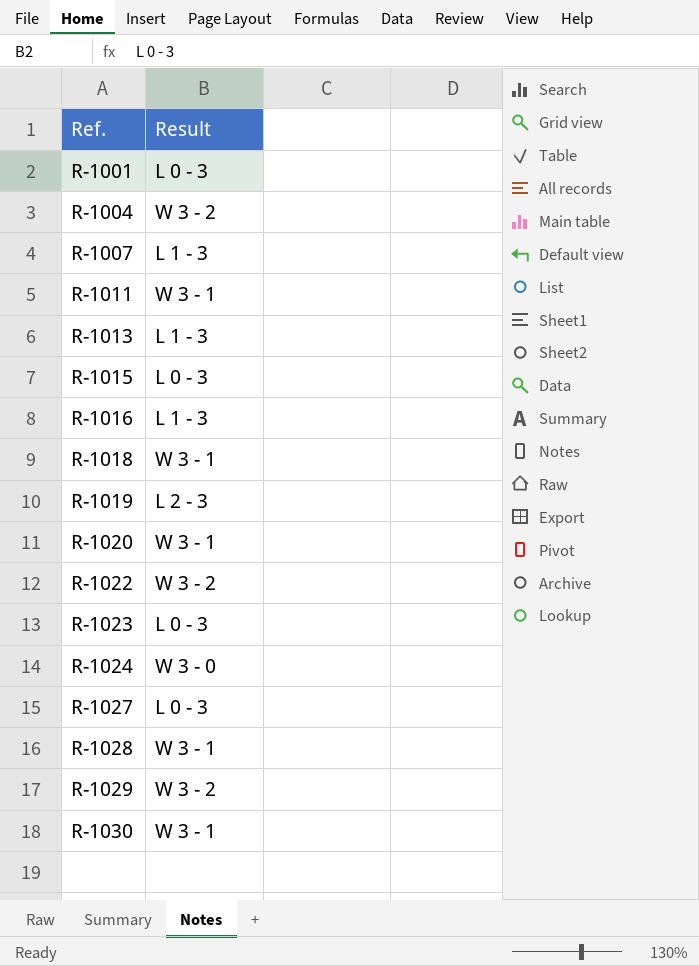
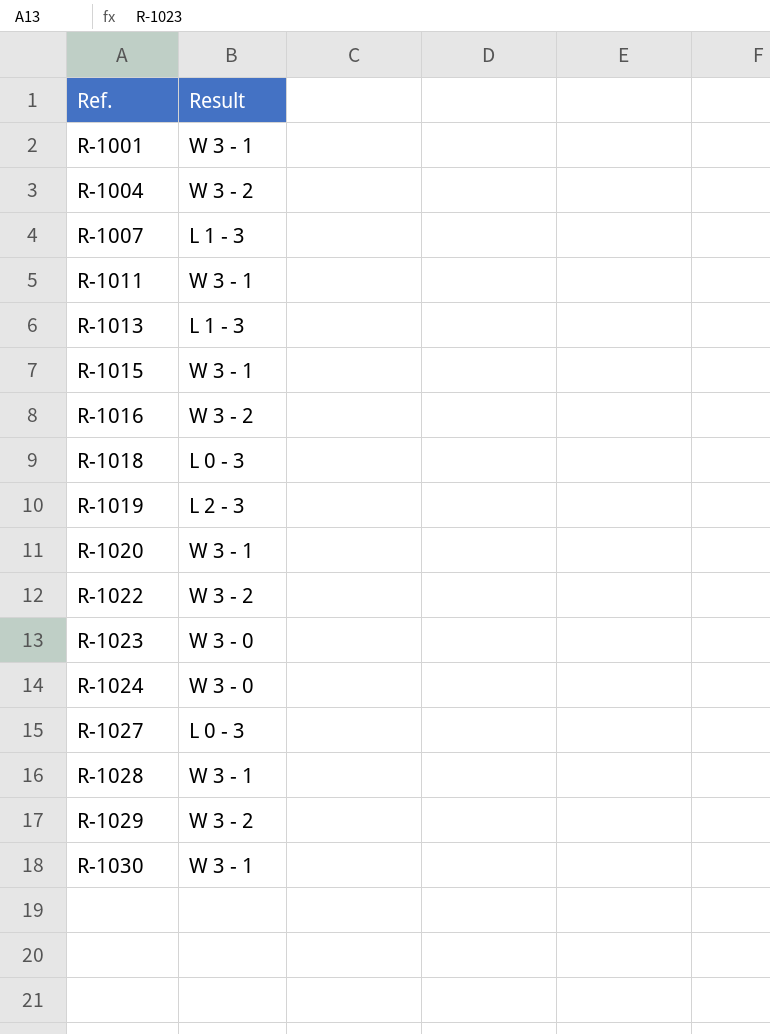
R-1001 | Result: L 0 - 3 -> W 3 - 1
R-1015 | Result: L 0 - 3 -> W 3 - 1
R-1016 | Result: L 1 - 3 -> W 3 - 2
R-1018 | Result: W 3 - 1 -> L 0 - 3
R-1023 | Result: L 0 - 3 -> W 3 - 0

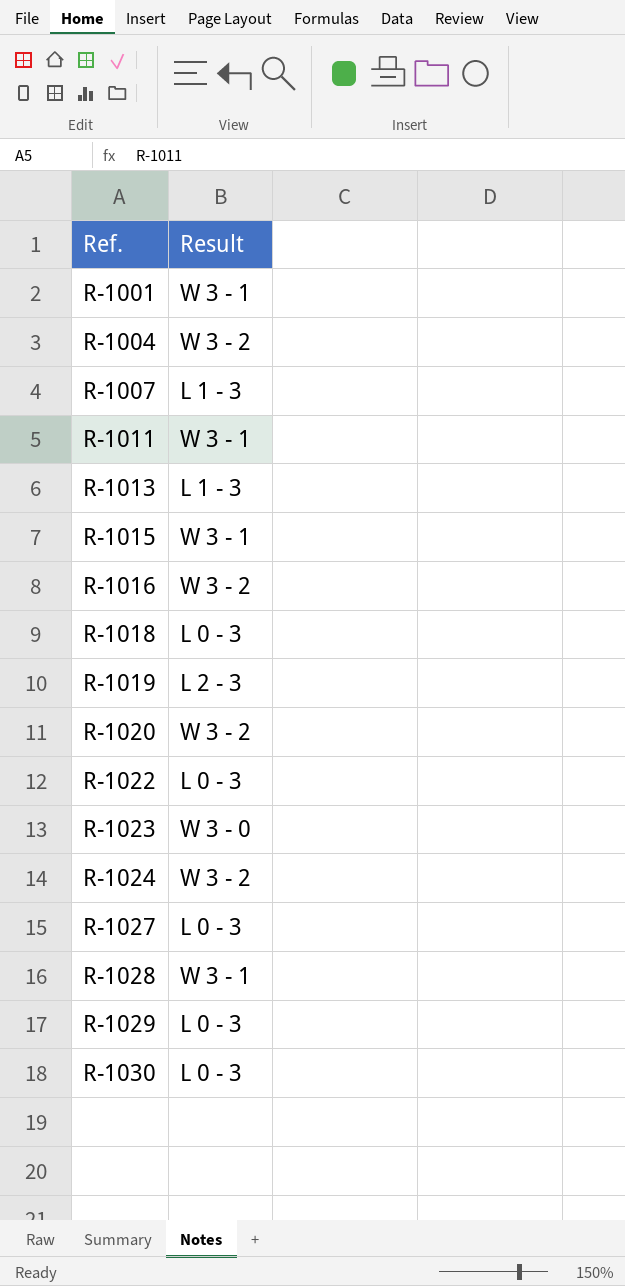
R-1020 | Result: W 3 - 1 -> W 3 - 2
R-1022 | Result: W 3 - 2 -> L 0 - 3
R-1024 | Result: W 3 - 0 -> W 3 - 2
R-1029 | Result: W 3 - 2 -> L 0 - 3
R-1030 | Result: W 3 - 1 -> L 0 - 3

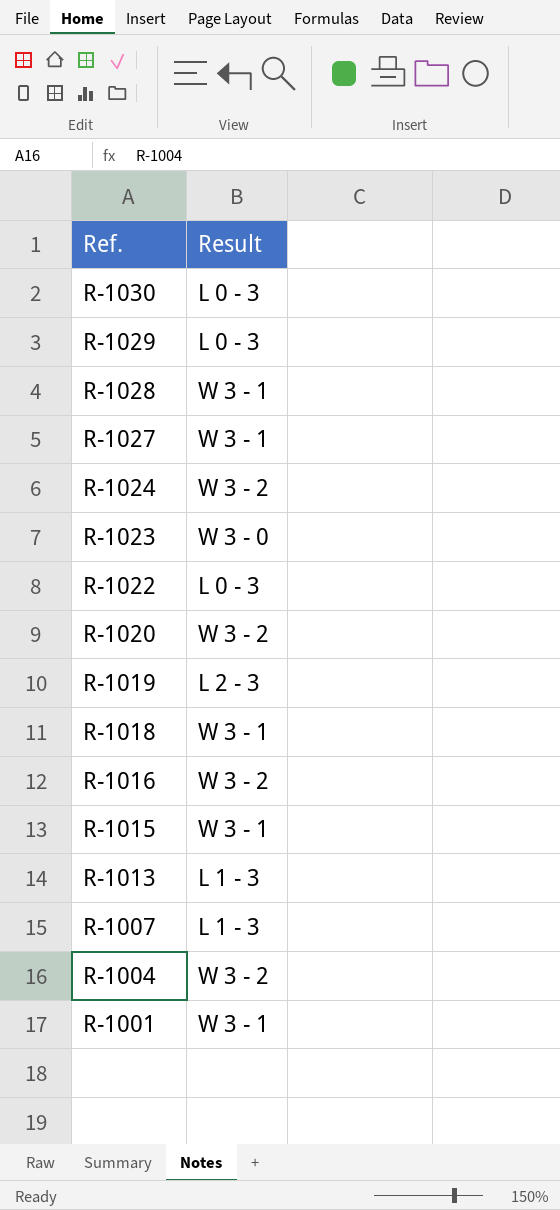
row order: Ref. ascending -> Ref. descending
row R-1011: W 3 - 1 -> none
R-1027 | Result: L 0 - 3 -> W 3 - 1
R-1018 | Result: L 0 - 3 -> W 3 - 1

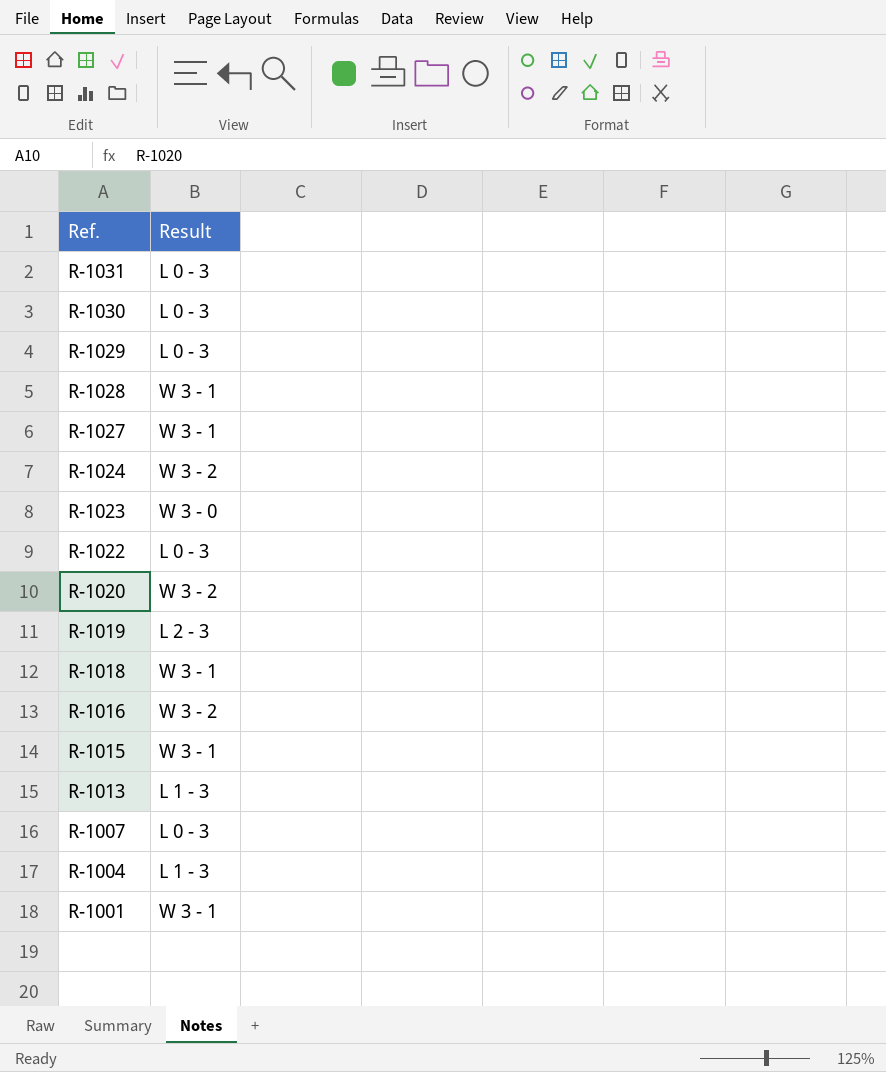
row R-1031: none -> L 0 - 3
R-1007 | Result: L 1 - 3 -> L 0 - 3
R-1004 | Result: W 3 - 2 -> L 1 - 3

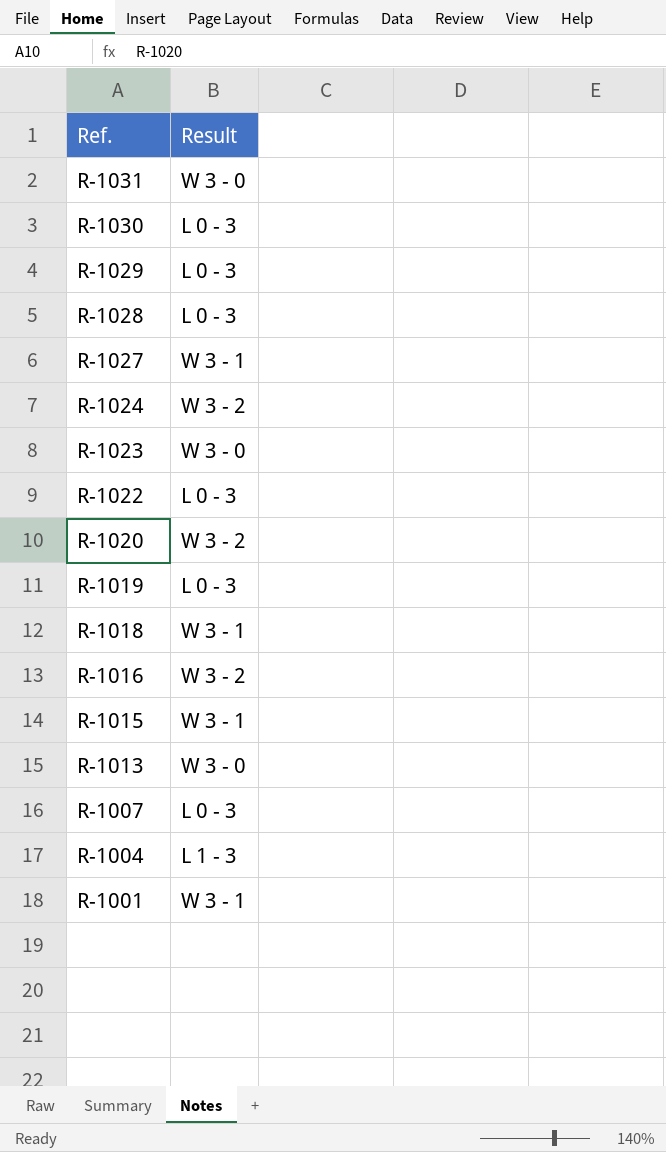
R-1031 | Result: L 0 - 3 -> W 3 - 0
R-1028 | Result: W 3 - 1 -> L 0 - 3
R-1019 | Result: L 2 - 3 -> L 0 - 3
R-1013 | Result: L 1 - 3 -> W 3 - 0

